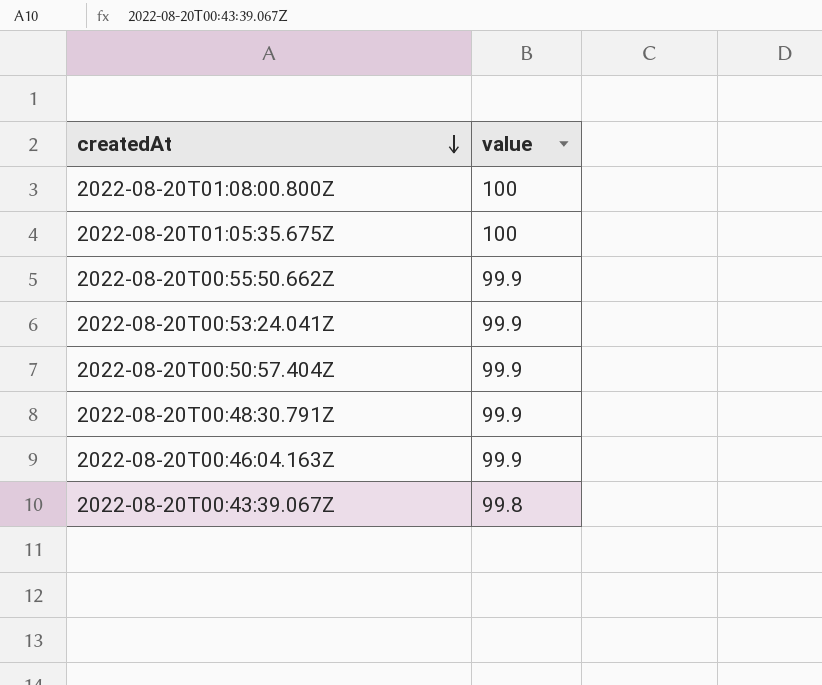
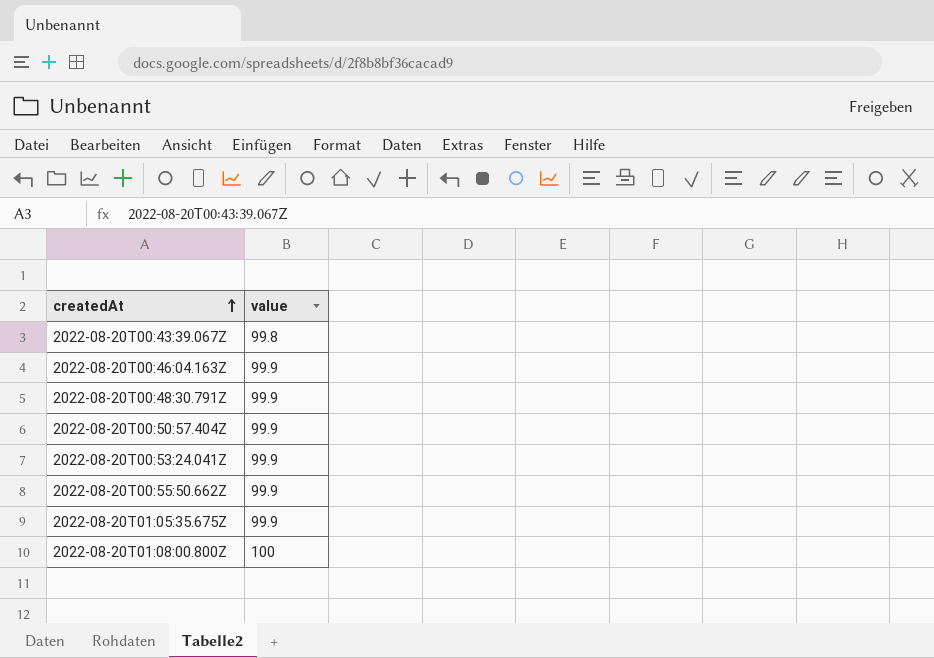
row order: createdAt descending -> createdAt ascending
2022-08-20T01:05:35.675Z | value: 100 -> 99.9

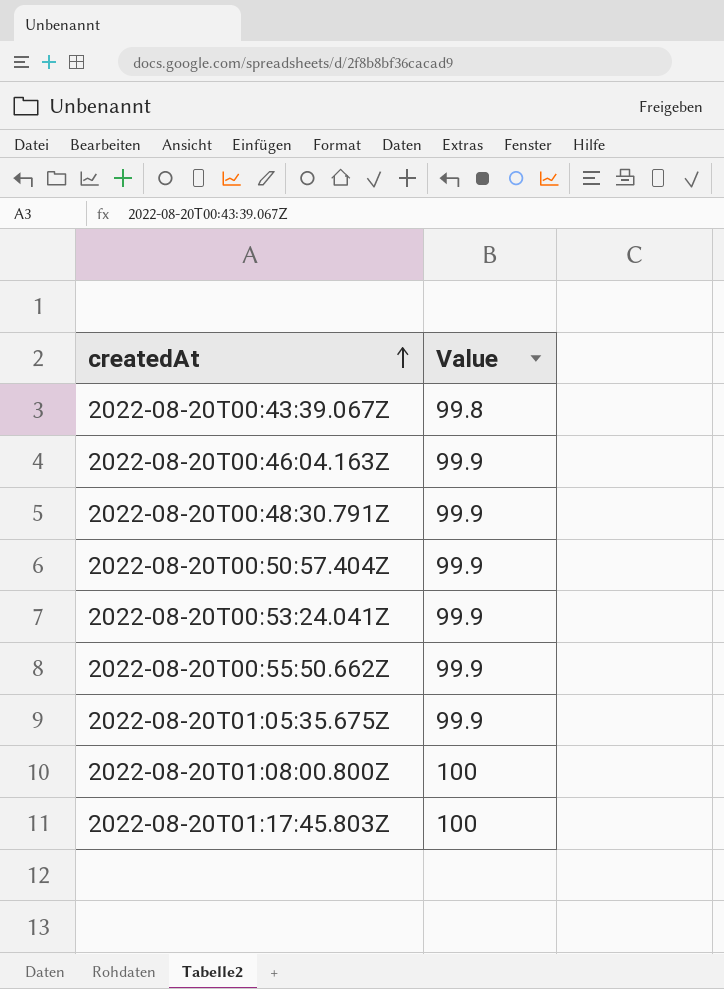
column name: value -> Value
row 2022-08-20T01:17:45.803Z: none -> 100

